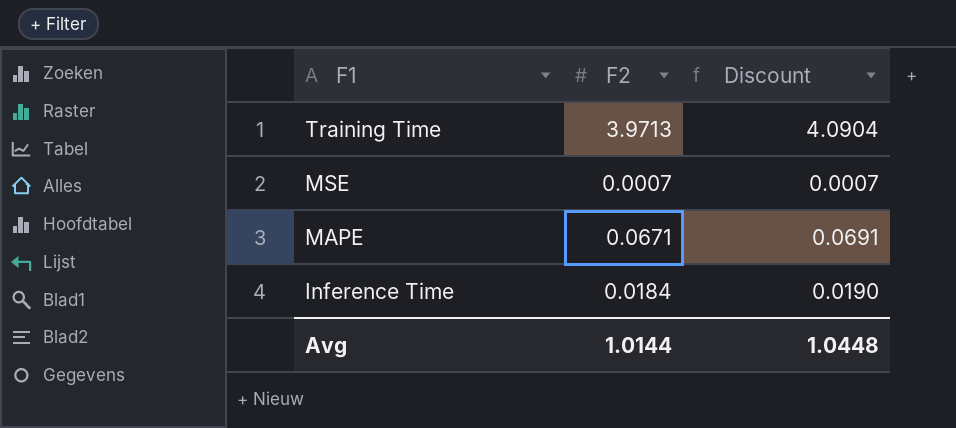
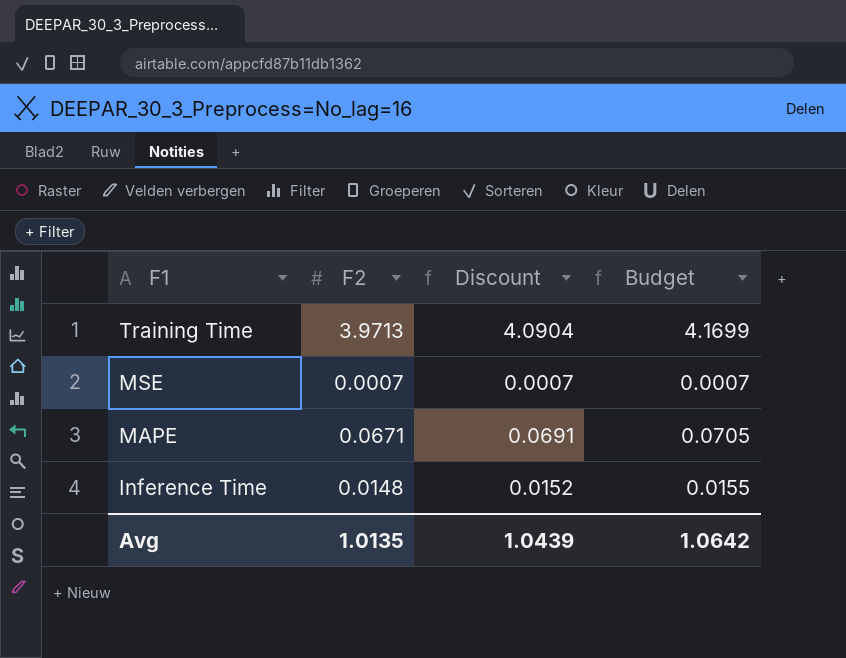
column Budget | formula: none -> [F2] * 1.05
Inference Time | F2: 0.0184 -> 0.0148
Inference Time | Discount: 0.0190 -> 0.0152
Avg | F2: 1.0144 -> 1.0135
Avg | Discount: 1.0448 -> 1.0439

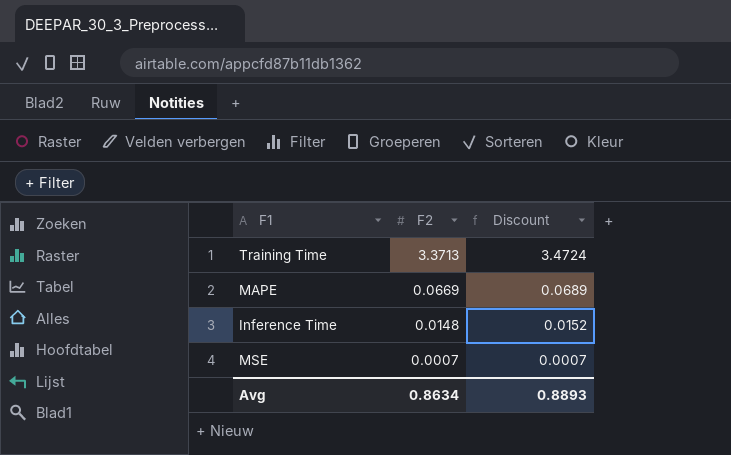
row order: F1 descending -> F2 descending
column Budget | formula: [F2] * 1.05 -> none
Training Time | F2: 3.9713 -> 3.3713
Training Time | Discount: 4.0904 -> 3.4724
MAPE | F2: 0.0671 -> 0.0669
MAPE | Discount: 0.0691 -> 0.0689
Avg | F2: 1.0135 -> 0.8634
Avg | Discount: 1.0439 -> 0.8893

